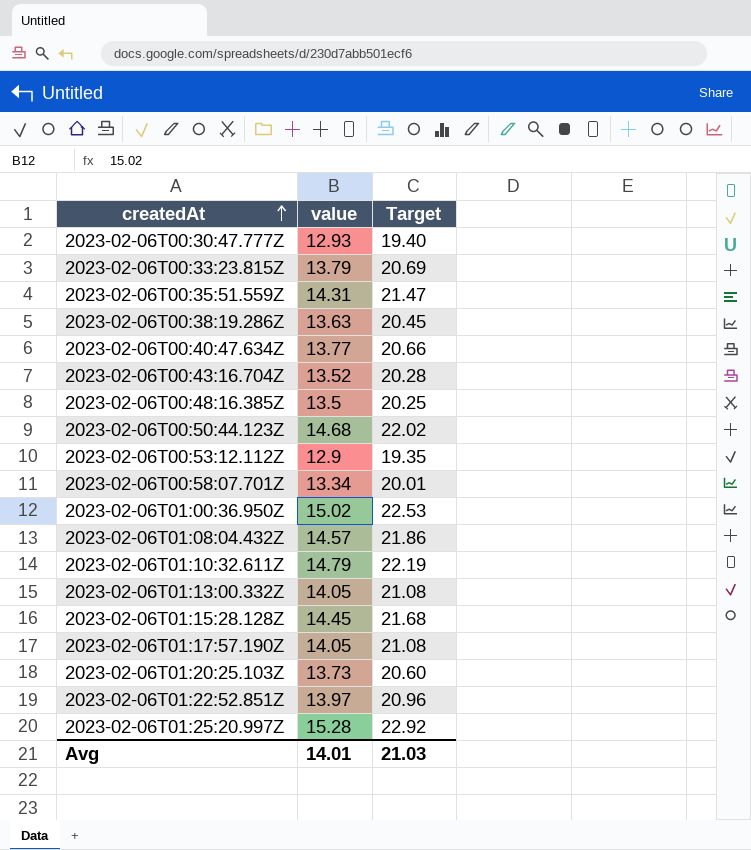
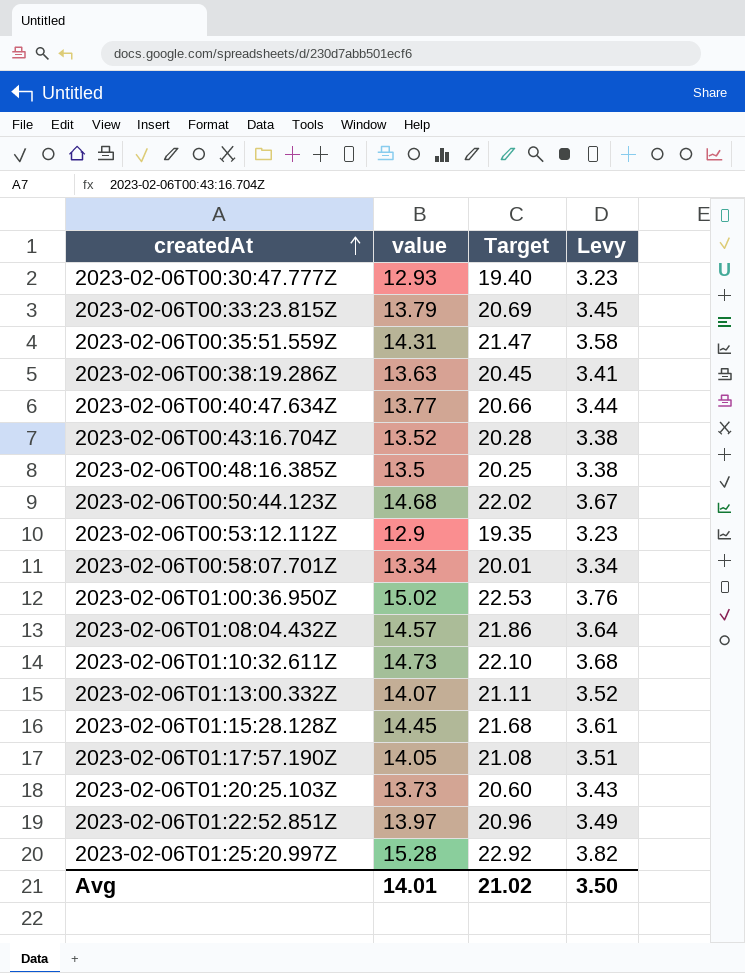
column Levy | formula: none -> [value] * 0.25
2023-02-06T01:10:32.611Z | value: 14.79 -> 14.73
2023-02-06T01:10:32.611Z | Target: 22.19 -> 22.10
2023-02-06T01:13:00.332Z | value: 14.05 -> 14.07
2023-02-06T01:13:00.332Z | Target: 21.08 -> 21.11
Avg | Target: 21.03 -> 21.02

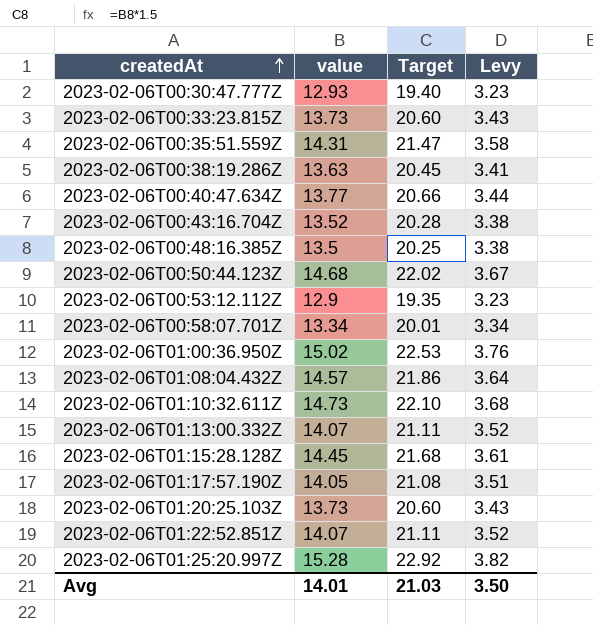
2023-02-06T00:33:23.815Z | value: 13.79 -> 13.73
2023-02-06T00:33:23.815Z | Target: 20.69 -> 20.60
2023-02-06T00:33:23.815Z | Levy: 3.45 -> 3.43
2023-02-06T01:22:52.851Z | value: 13.97 -> 14.07
2023-02-06T01:22:52.851Z | Target: 20.96 -> 21.11
2023-02-06T01:22:52.851Z | Levy: 3.49 -> 3.52
Avg | Target: 21.02 -> 21.03

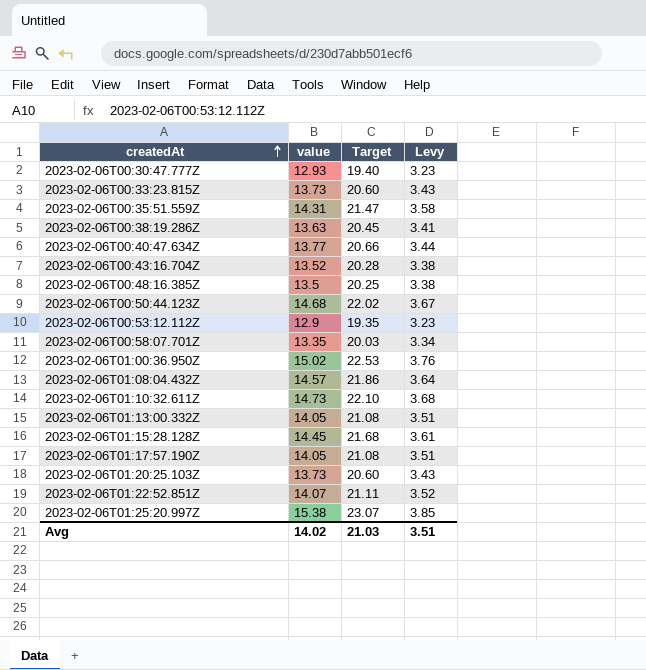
2023-02-06T00:58:07.701Z | value: 13.34 -> 13.35
2023-02-06T00:58:07.701Z | Target: 20.01 -> 20.03
2023-02-06T01:13:00.332Z | value: 14.07 -> 14.05
2023-02-06T01:13:00.332Z | Target: 21.11 -> 21.08
2023-02-06T01:13:00.332Z | Levy: 3.52 -> 3.51
2023-02-06T01:25:20.997Z | value: 15.28 -> 15.38
2023-02-06T01:25:20.997Z | Target: 22.92 -> 23.07
2023-02-06T01:25:20.997Z | Levy: 3.82 -> 3.85
Avg | value: 14.01 -> 14.02
Avg | Levy: 3.50 -> 3.51

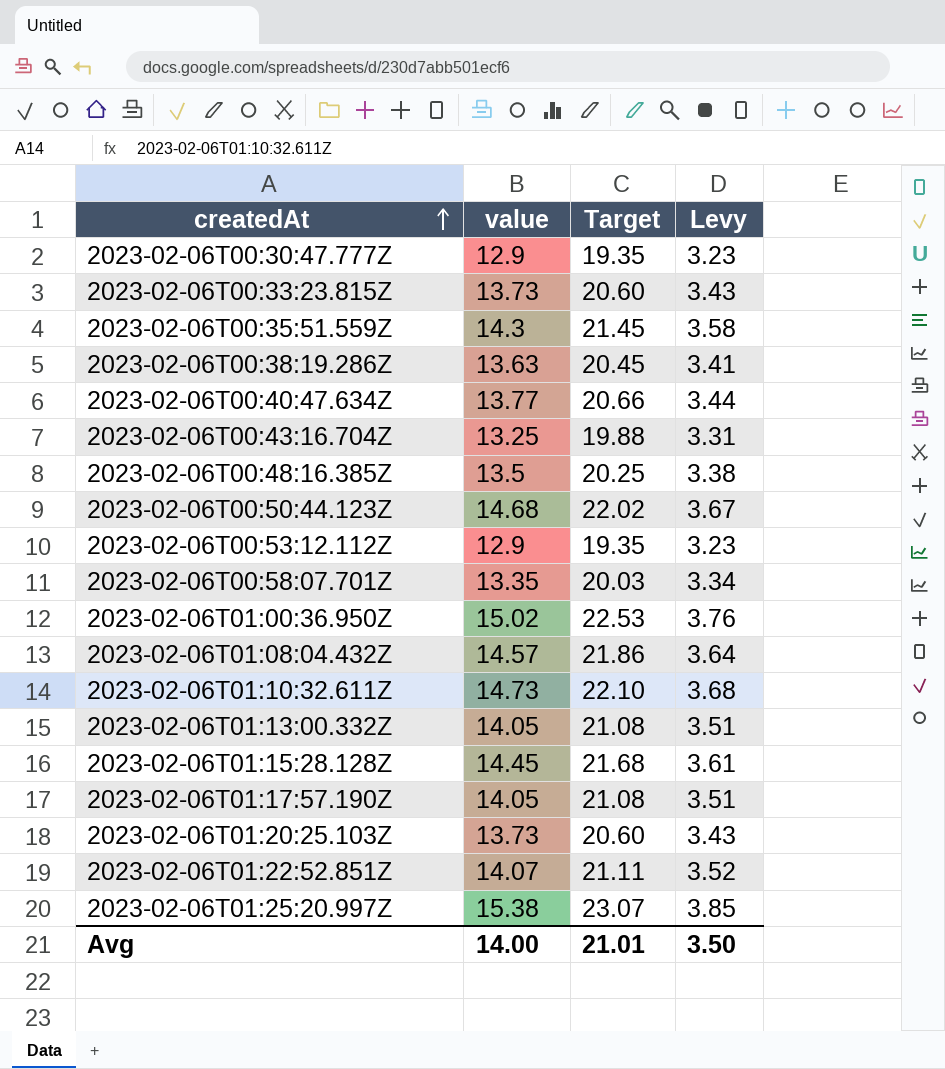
2023-02-06T00:30:47.777Z | value: 12.93 -> 12.9
2023-02-06T00:30:47.777Z | Target: 19.40 -> 19.35
2023-02-06T00:35:51.559Z | value: 14.31 -> 14.3
2023-02-06T00:35:51.559Z | Target: 21.47 -> 21.45
2023-02-06T00:43:16.704Z | value: 13.52 -> 13.25
2023-02-06T00:43:16.704Z | Target: 20.28 -> 19.88
2023-02-06T00:43:16.704Z | Levy: 3.38 -> 3.31
Avg | value: 14.02 -> 14.00
Avg | Target: 21.03 -> 21.01
Avg | Levy: 3.51 -> 3.50

